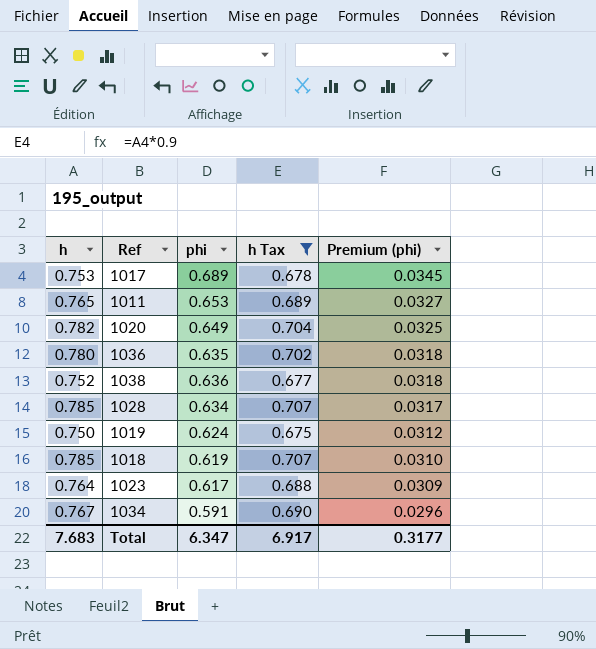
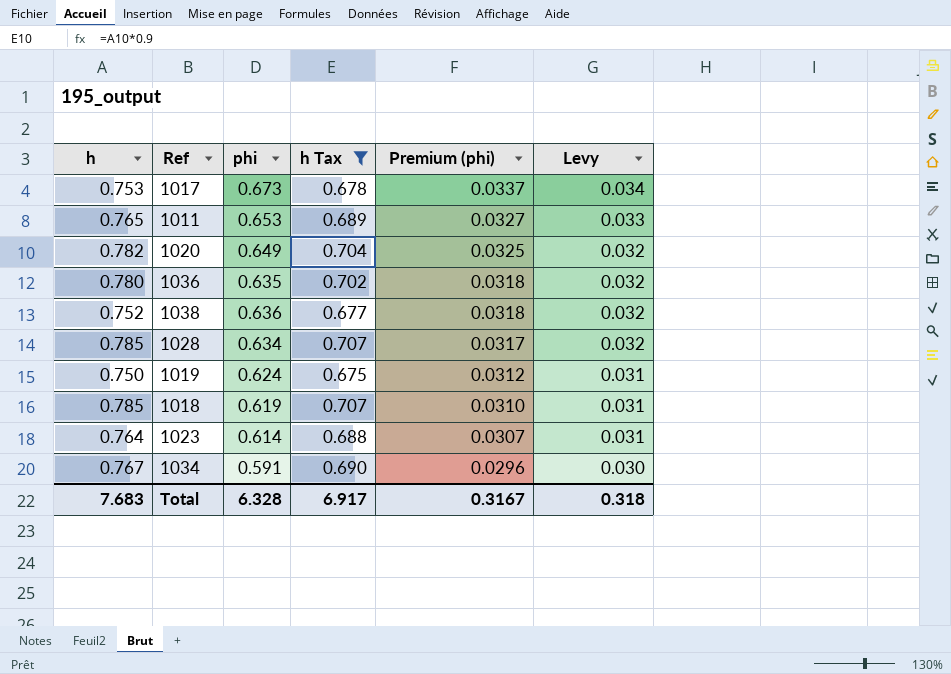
column Levy | formula: none -> [phi] * 0.05
1017 | phi: 0.689 -> 0.673
1017 | Premium (phi): 0.0345 -> 0.0337
1023 | phi: 0.617 -> 0.614
1023 | Premium (phi): 0.0309 -> 0.0307
Total | phi: 6.347 -> 6.328
Total | Premium (phi): 0.3177 -> 0.3167

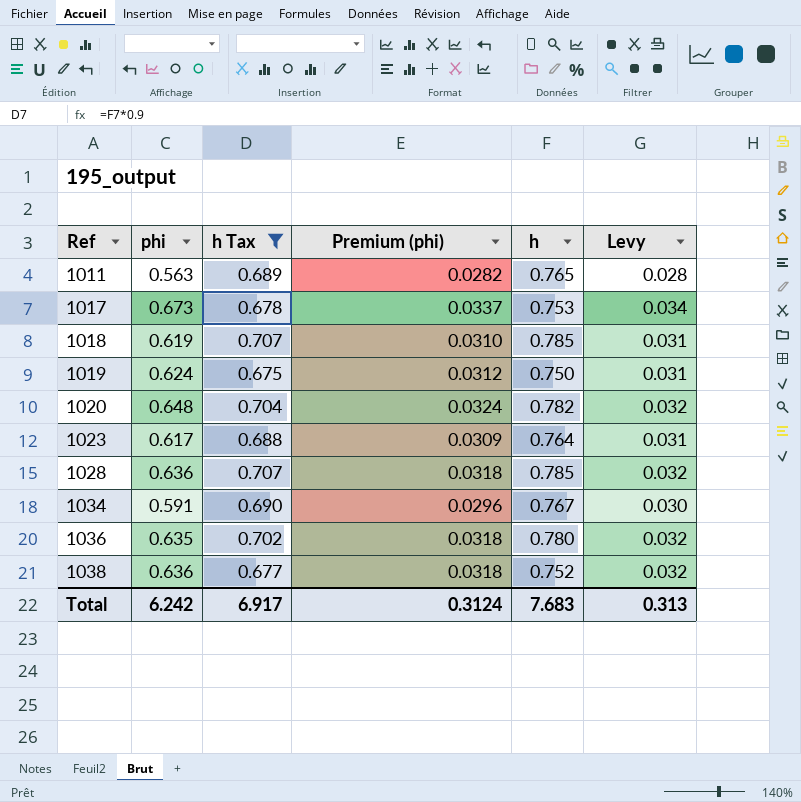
row order: Premium (phi) descending -> Ref ascending
column h | position: 1 -> 5
1011 | phi: 0.653 -> 0.563
1011 | Premium (phi): 0.0327 -> 0.0282
1011 | Levy: 0.033 -> 0.028
1020 | phi: 0.649 -> 0.648
1020 | Premium (phi): 0.0325 -> 0.0324
1023 | phi: 0.614 -> 0.617
1023 | Premium (phi): 0.0307 -> 0.0309
1028 | phi: 0.634 -> 0.636
1028 | Premium (phi): 0.0317 -> 0.0318
Total | phi: 6.328 -> 6.242
Total | Premium (phi): 0.3167 -> 0.3124
Total | Levy: 0.318 -> 0.313

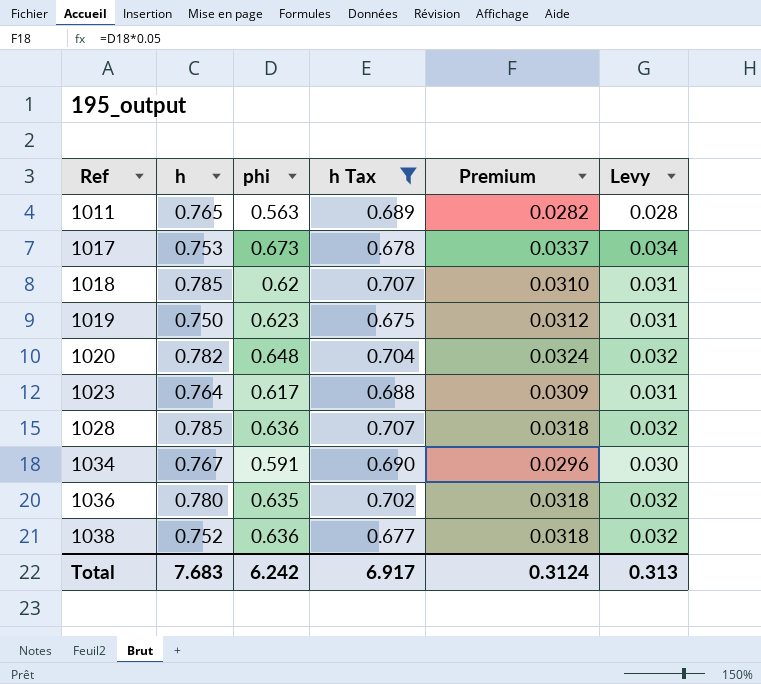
column h | position: 5 -> 2
column name: Premium (phi) -> Premium
1018 | phi: 0.619 -> 0.62
1019 | phi: 0.624 -> 0.623

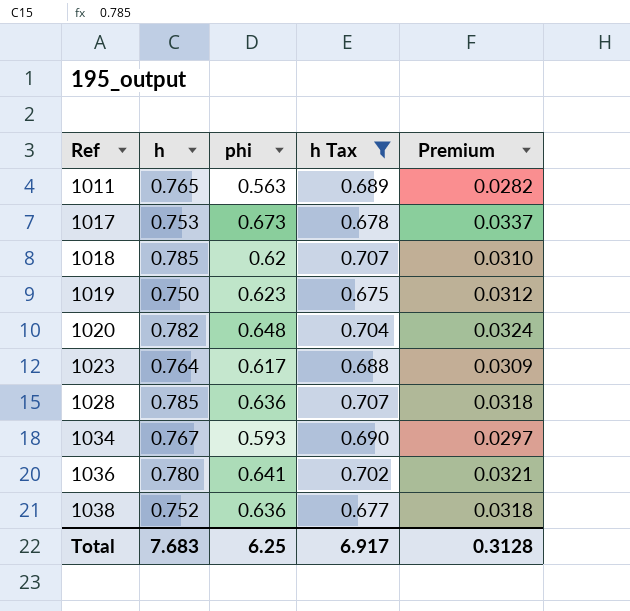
column Levy | formula: [phi] * 0.05 -> none
1034 | phi: 0.591 -> 0.593
1034 | Premium: 0.0296 -> 0.0297
1036 | phi: 0.635 -> 0.641
1036 | Premium: 0.0318 -> 0.0321
Total | phi: 6.242 -> 6.25
Total | Premium: 0.3124 -> 0.3128

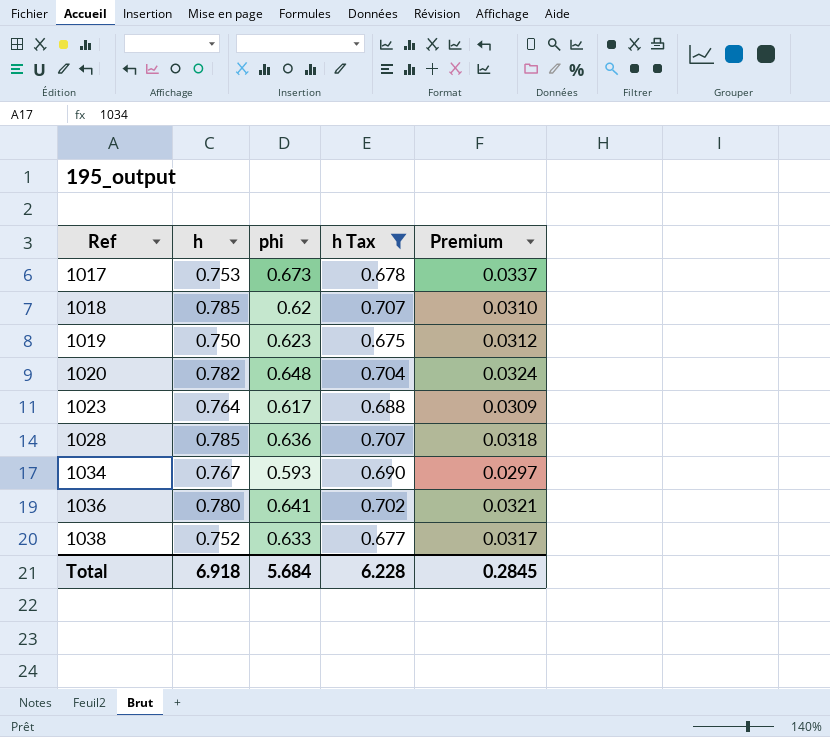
row 1011: 0.765 | 0.563 | 0.689 | 0.0282 -> none
1038 | phi: 0.636 -> 0.633
1038 | Premium: 0.0318 -> 0.0317
Total | h: 7.683 -> 6.918
Total | phi: 6.25 -> 5.684
Total | h Tax: 6.917 -> 6.228
Total | Premium: 0.3128 -> 0.2845

